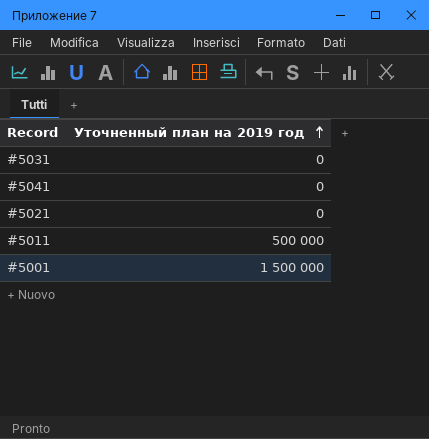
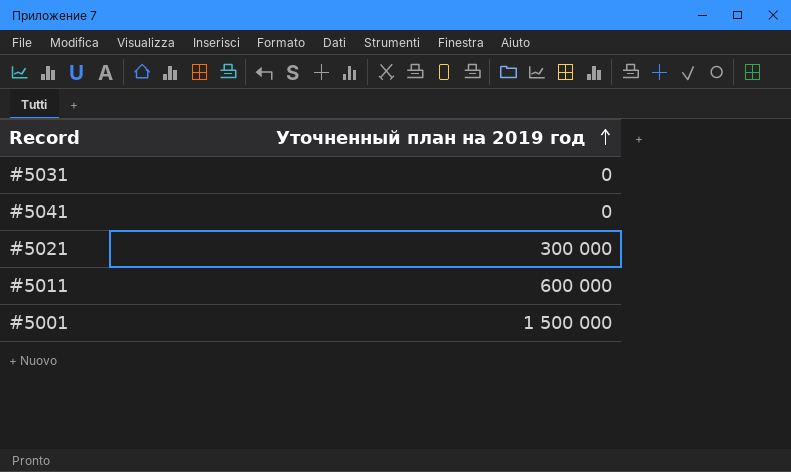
#5021 | Уточненный план на 2019 год: 0 -> 300 000
#5011 | Уточненный план на 2019 год: 500 000 -> 600 000

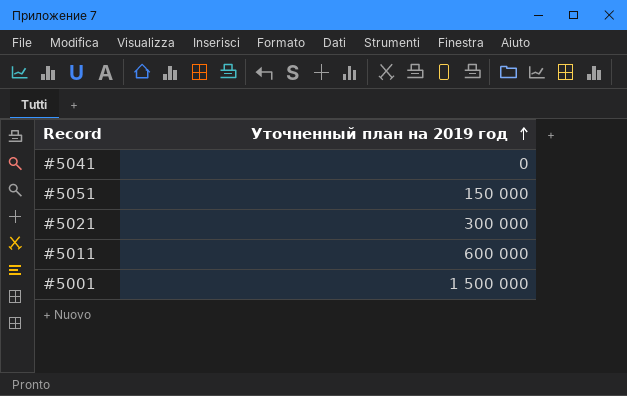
row #5031: 0 -> none
row #5051: none -> 150 000

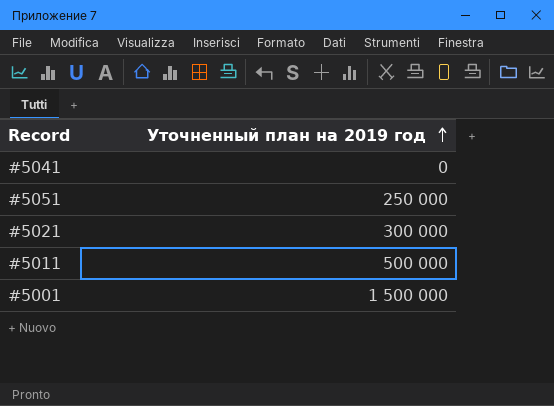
#5051 | Уточненный план на 2019 год: 150 000 -> 250 000
#5011 | Уточненный план на 2019 год: 600 000 -> 500 000

